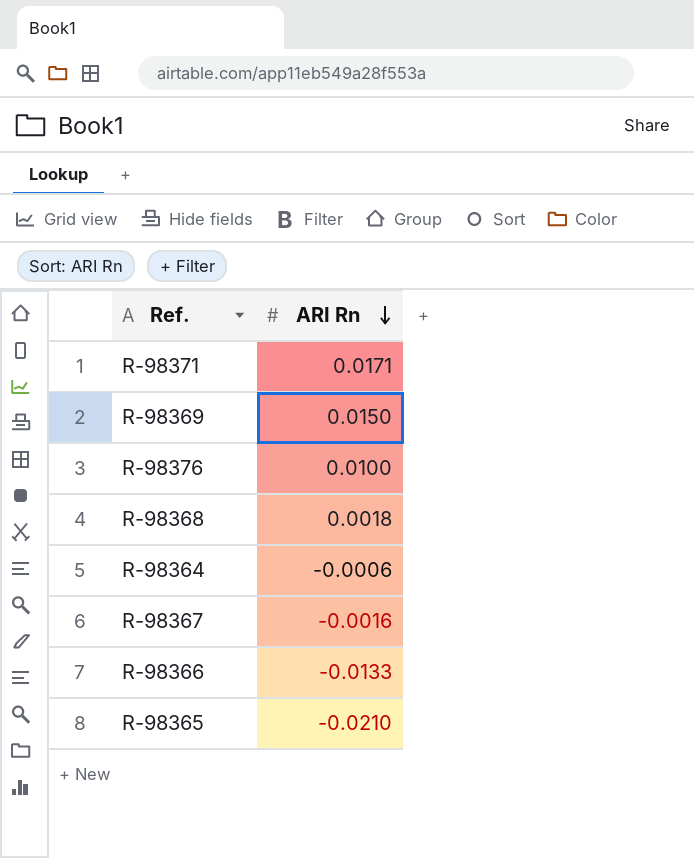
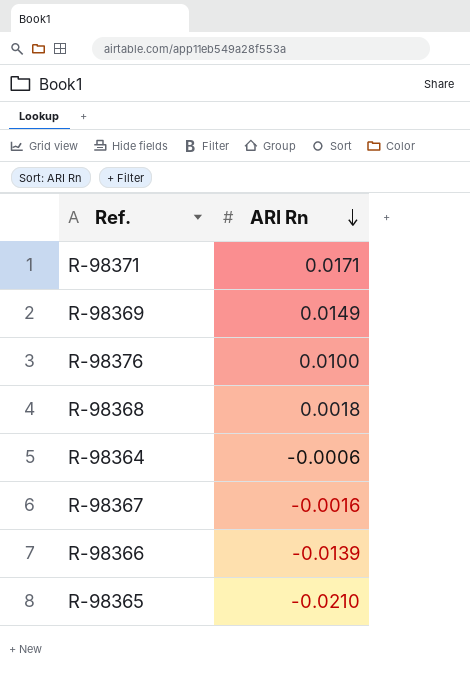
R-98369 | ARI Rn: 0.0150 -> 0.0149
R-98366 | ARI Rn: -0.0133 -> -0.0139

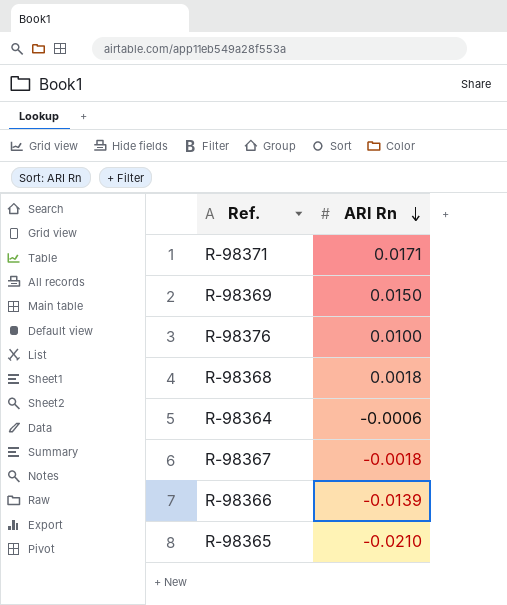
R-98369 | ARI Rn: 0.0149 -> 0.0150
R-98367 | ARI Rn: -0.0016 -> -0.0018

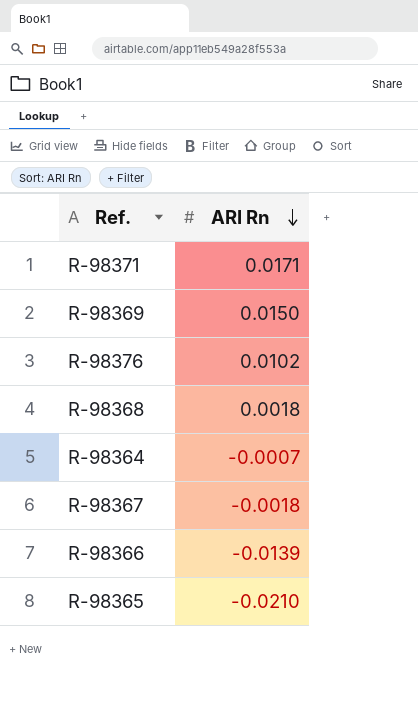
R-98376 | ARI Rn: 0.0100 -> 0.0102
R-98364 | ARI Rn: -0.0006 -> -0.0007

